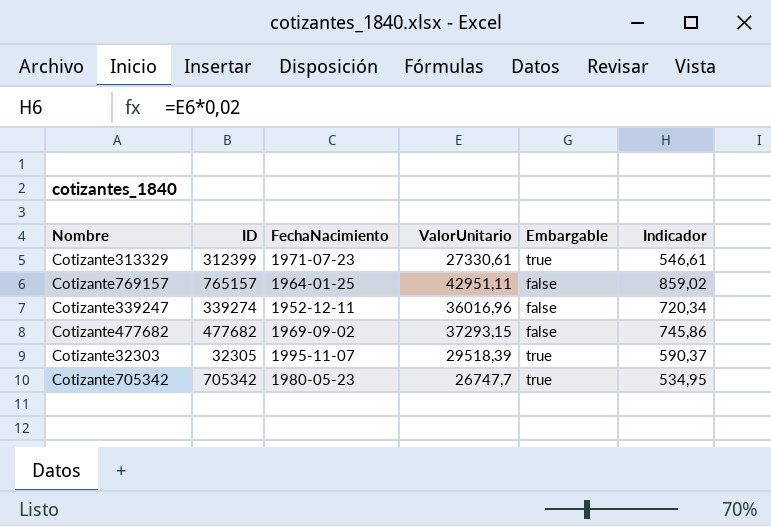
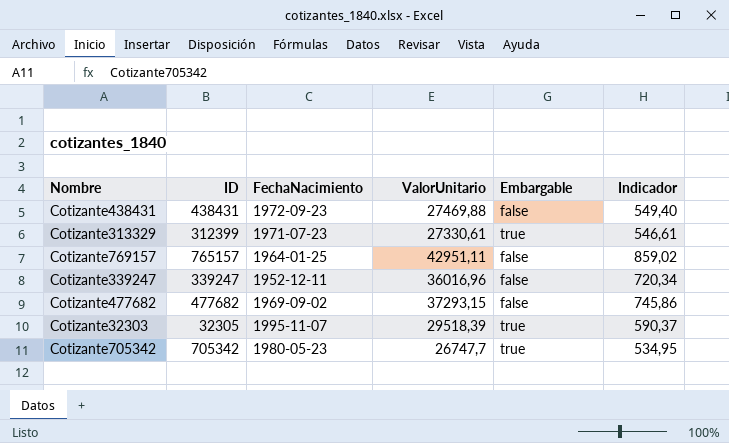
row Cotizante438431: none -> 438431 | 1972-09-23 | 27469,88 | false | 549,40
Cotizante339247 | ID: 339274 -> 339247

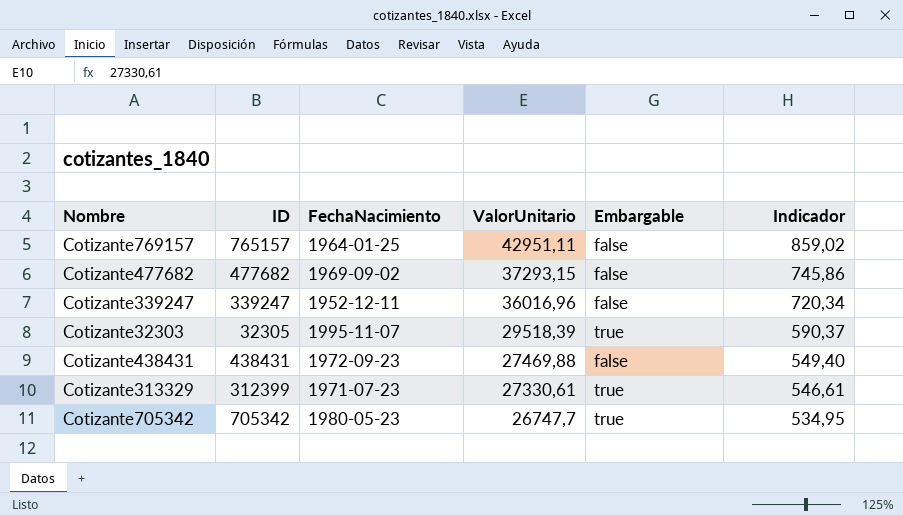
row order: none -> ValorUnitario descending

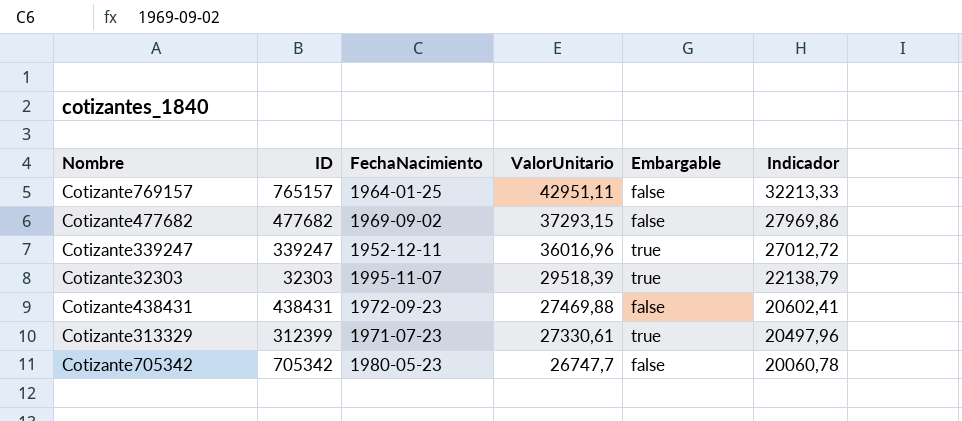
column Indicador | formula: [ValorUnitario] * 0,02 -> [ValorUnitario] * 0,75
Cotizante339247 | Embargable: false -> true
Cotizante32303 | ID: 32305 -> 32303
Cotizante705342 | Embargable: true -> false

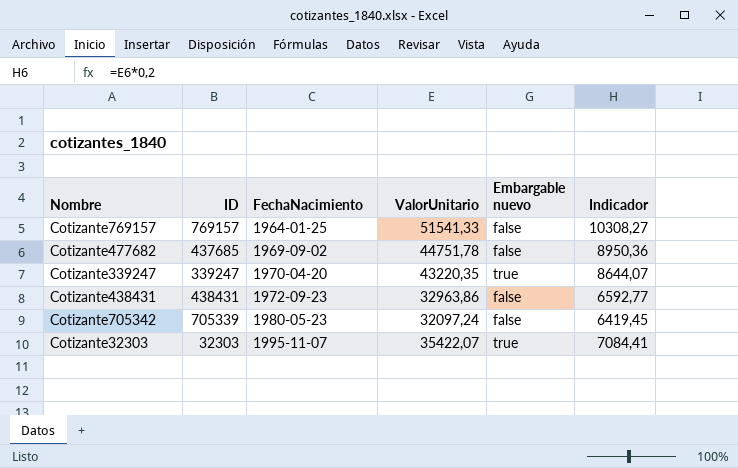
row order: ValorUnitario descending -> FechaNacimiento ascending
column name: Embargable -> Embargable nuevo
column Indicador | formula: [ValorUnitario] * 0,75 -> [ValorUnitario] * 0,2
row Cotizante313329: 312399 | 1971-07-23 | 27330,61 | true | 20497,96 -> none
Cotizante769157 | ID: 765157 -> 769157
Cotizante769157 | ValorUnitario: 42951,11 -> 51541,33
Cotizante477682 | ID: 477682 -> 437685
Cotizante477682 | ValorUnitario: 37293,15 -> 44751,78
Cotizante339247 | FechaNacimiento: 1952-12-11 -> 1970-04-20
Cotizante339247 | ValorUnitario: 36016,96 -> 43220,35
Cotizante438431 | ValorUnitario: 27469,88 -> 32963,86
Cotizante705342 | ID: 705342 -> 705339
Cotizante705342 | ValorUnitario: 26747,7 -> 32097,24
Cotizante32303 | ValorUnitario: 29518,39 -> 35422,07

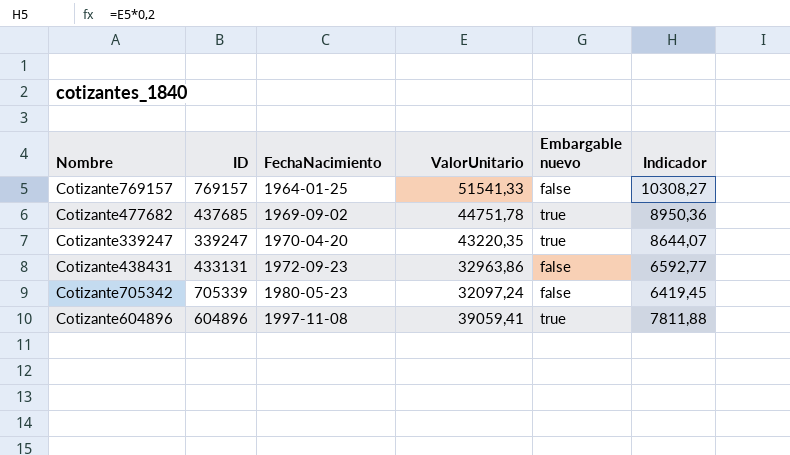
row Cotizante32303: 32303 | 1995-11-07 | 35422,07 | true | 7084,41 -> none
Cotizante477682 | Embargable nuevo: false -> true
Cotizante438431 | ID: 438431 -> 433131
row Cotizante604896: none -> 604896 | 1997-11-08 | 39059,41 | true | 7811,88

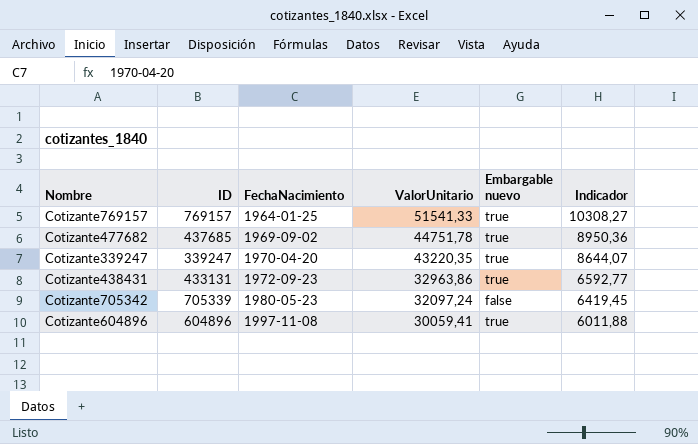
Cotizante769157 | Embargable nuevo: false -> true
Cotizante438431 | Embargable nuevo: false -> true
Cotizante604896 | ValorUnitario: 39059,41 -> 30059,41
Cotizante604896 | Indicador: 7811,88 -> 6011,88

